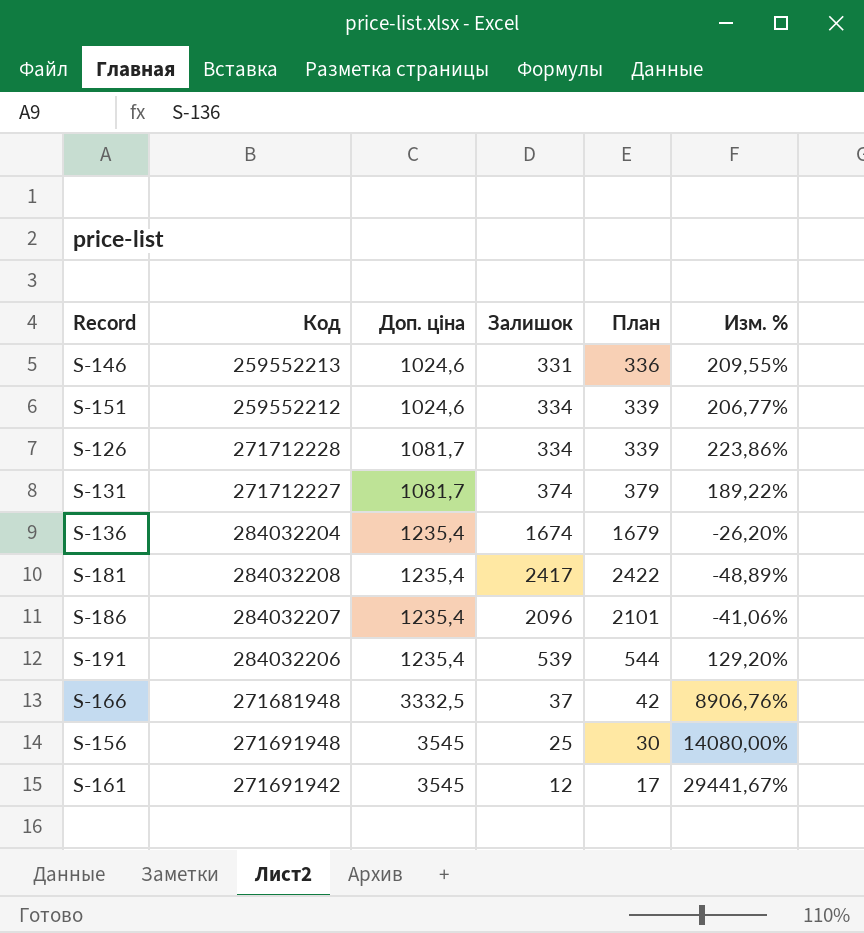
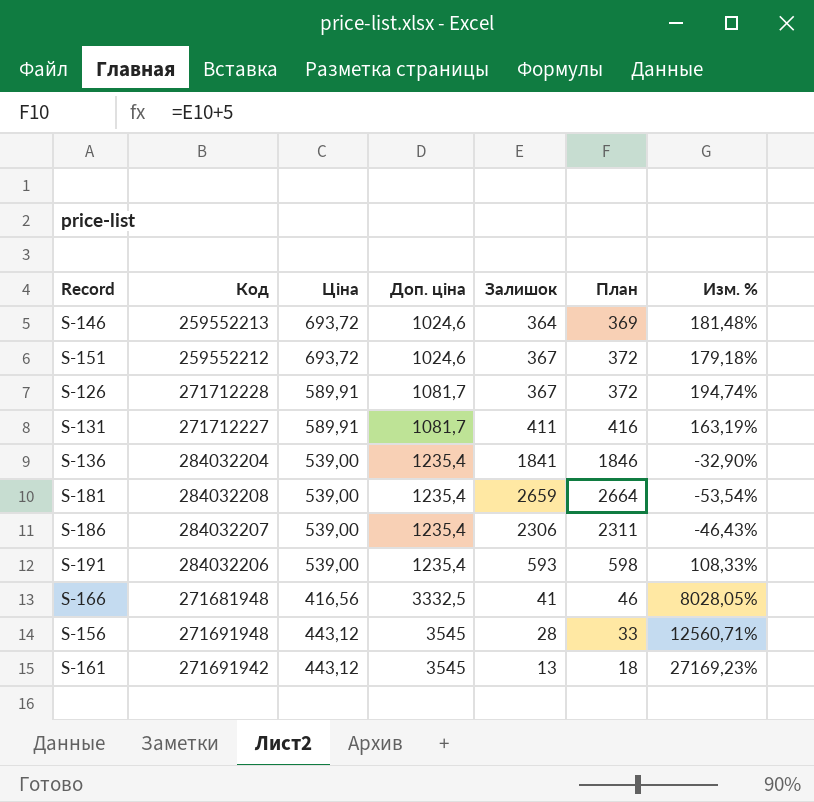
column Ціна | position: none -> 3
S-146 | Залишок: 331 -> 364
S-146 | План: 336 -> 369
S-146 | Изм. %: 209,55% -> 181,48%
S-151 | Залишок: 334 -> 367
S-151 | План: 339 -> 372
S-151 | Изм. %: 206,77% -> 179,18%
S-126 | Залишок: 334 -> 367
S-126 | План: 339 -> 372
S-126 | Изм. %: 223,86% -> 194,74%
S-131 | Залишок: 374 -> 411
S-131 | План: 379 -> 416
S-131 | Изм. %: 189,22% -> 163,19%
S-136 | Залишок: 1674 -> 1841
S-136 | План: 1679 -> 1846
S-136 | Изм. %: -26,20% -> -32,90%
S-181 | Залишок: 2417 -> 2659
S-181 | План: 2422 -> 2664
S-181 | Изм. %: -48,89% -> -53,54%
S-186 | Залишок: 2096 -> 2306
S-186 | План: 2101 -> 2311
S-186 | Изм. %: -41,06% -> -46,43%
S-191 | Залишок: 539 -> 593
S-191 | План: 544 -> 598
S-191 | Изм. %: 129,20% -> 108,33%
S-166 | Залишок: 37 -> 41
S-166 | План: 42 -> 46
S-166 | Изм. %: 8906,76% -> 8028,05%
S-156 | Залишок: 25 -> 28
S-156 | План: 30 -> 33
S-156 | Изм. %: 14080,00% -> 12560,71%
S-161 | Залишок: 12 -> 13
S-161 | План: 17 -> 18
S-161 | Изм. %: 29441,67% -> 27169,23%

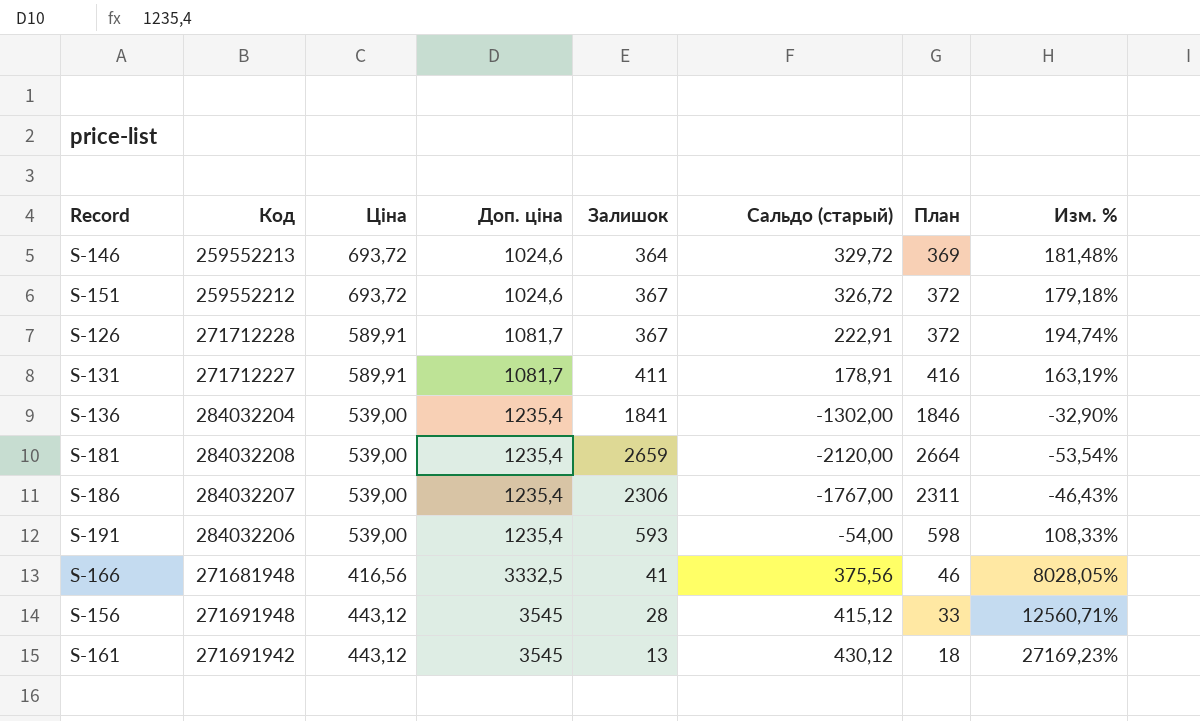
column Сальдо (старый) | formula: none -> [Ціна] - [Залишок]

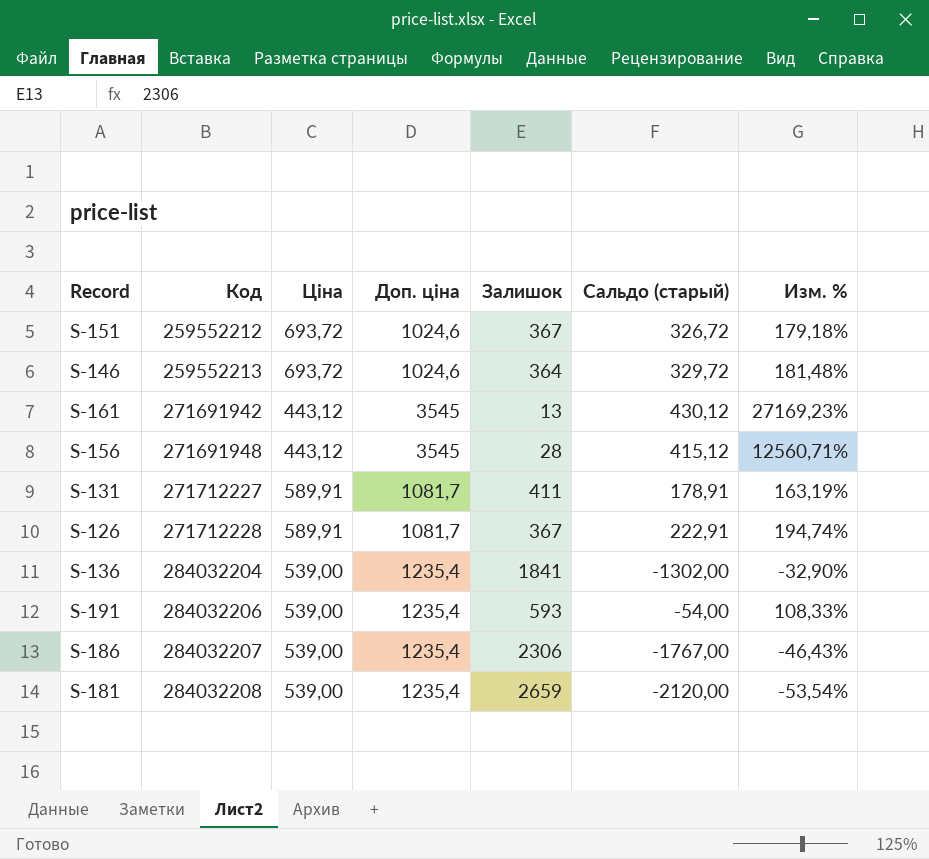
row order: Доп. ціна ascending -> Код ascending
column План | formula: [Залишок] + 5 -> none
row S-166: 271681948 | 416,56 | 3332,5 | 41 | 375,56 | 46 | 8028,05% -> none

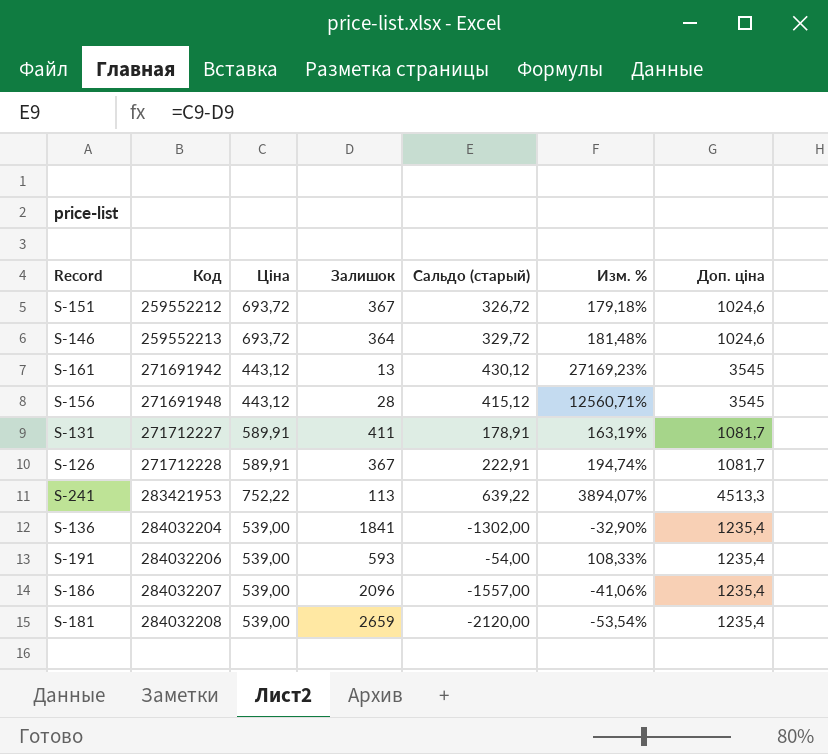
column Доп. ціна | position: 4 -> 7
row S-241: none -> 283421953 | 752,22 | 113 | 639,22 | 3894,07% | 4513,3
S-186 | Залишок: 2306 -> 2096
S-186 | Сальдо (старый): -1767,00 -> -1557,00
S-186 | Изм. %: -46,43% -> -41,06%

